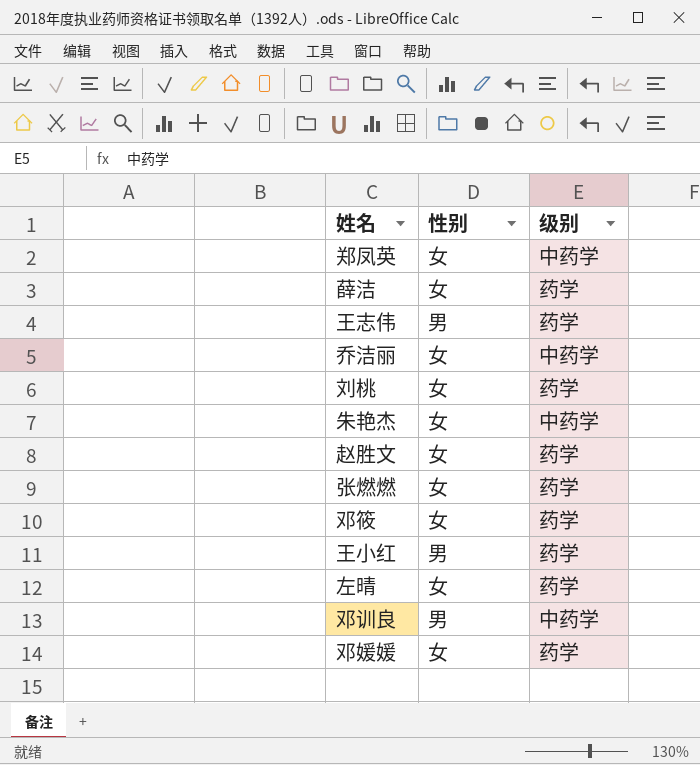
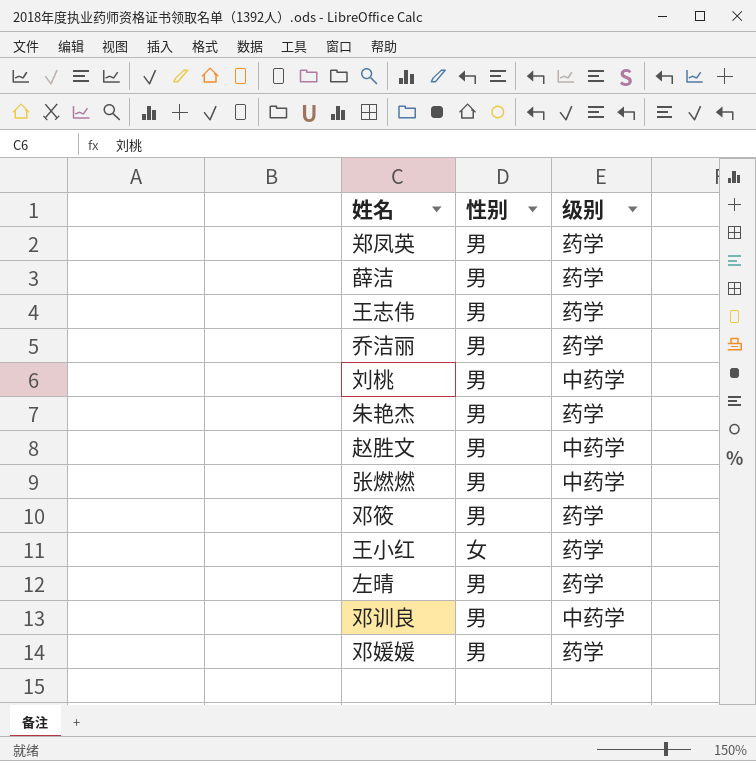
郑凤英 | 性别: 女 -> 男
郑凤英 | 级别: 中药学 -> 药学
薛洁 | 性别: 女 -> 男
乔洁丽 | 性别: 女 -> 男
乔洁丽 | 级别: 中药学 -> 药学
刘桃 | 性别: 女 -> 男
刘桃 | 级别: 药学 -> 中药学
朱艳杰 | 性别: 女 -> 男
朱艳杰 | 级别: 中药学 -> 药学
赵胜文 | 性别: 女 -> 男
赵胜文 | 级别: 药学 -> 中药学
张燃燃 | 性别: 女 -> 男
张燃燃 | 级别: 药学 -> 中药学
邓筱 | 性别: 女 -> 男
王小红 | 性别: 男 -> 女
左晴 | 性别: 女 -> 男
邓媛媛 | 性别: 女 -> 男

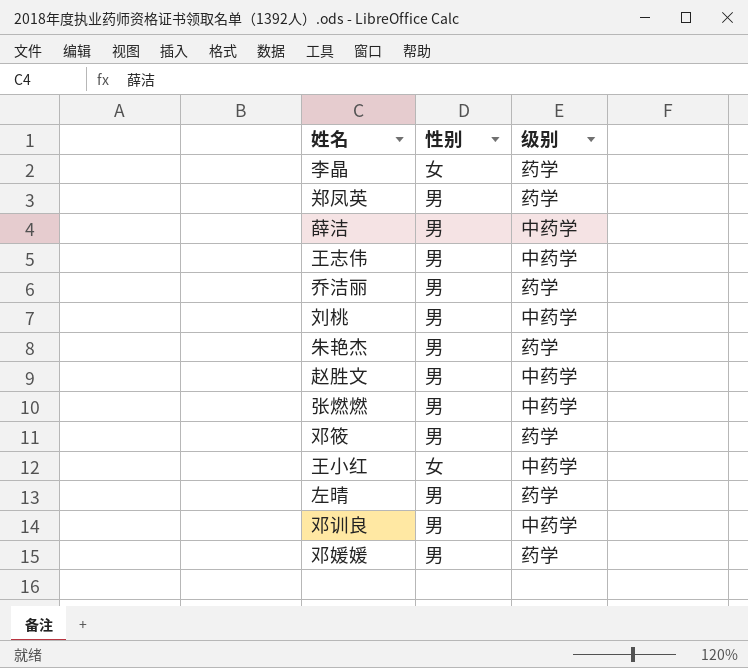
row 李晶: none -> 女 | 药学
薛洁 | 级别: 药学 -> 中药学
王志伟 | 级别: 药学 -> 中药学
王小红 | 级别: 药学 -> 中药学

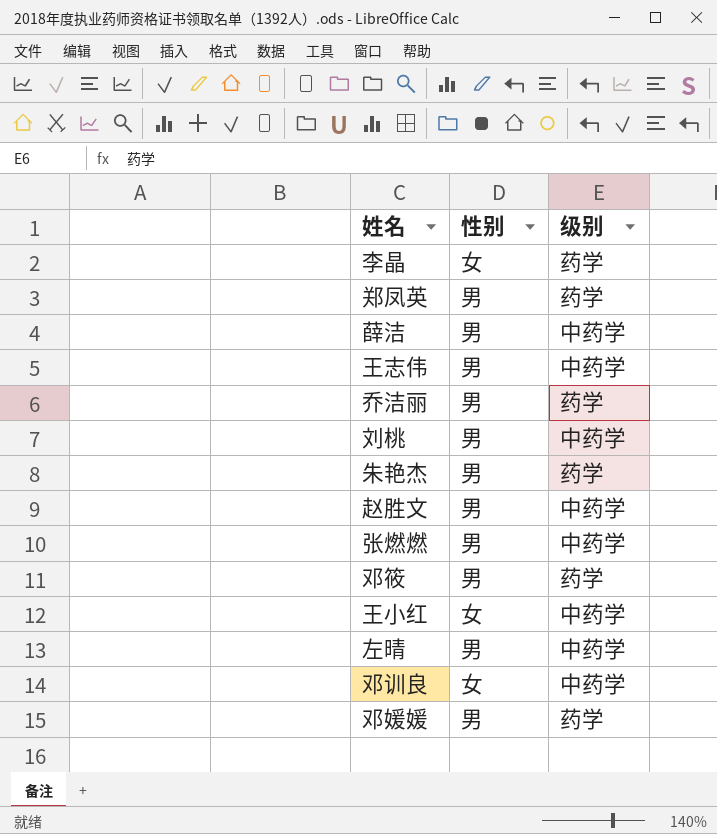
左晴 | 级别: 药学 -> 中药学
邓训良 | 性别: 男 -> 女

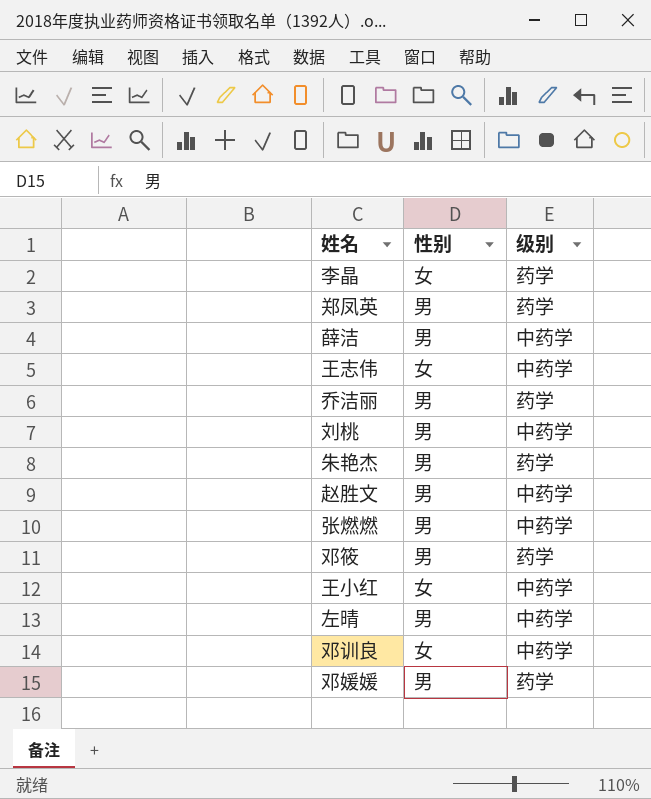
王志伟 | 性别: 男 -> 女

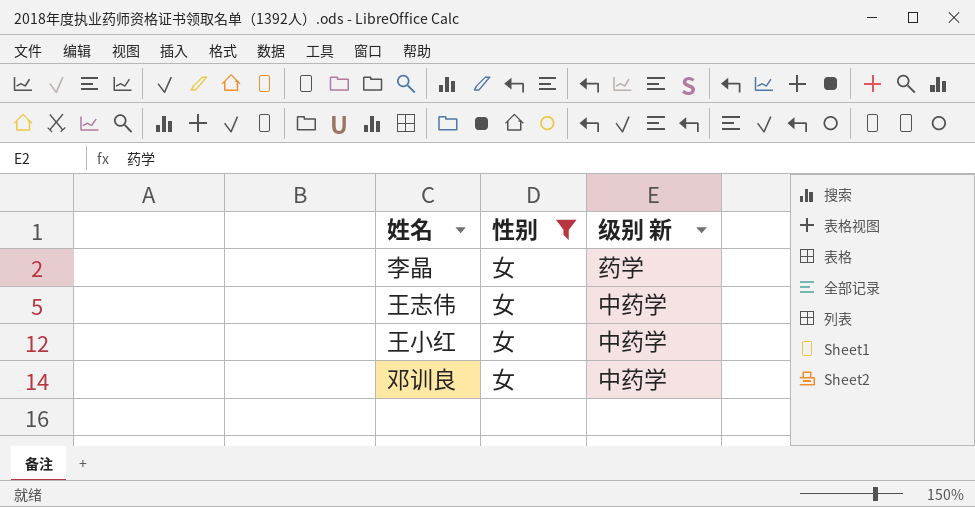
filter: none -> 性别 = 女
column name: 级别 -> 级别 新

